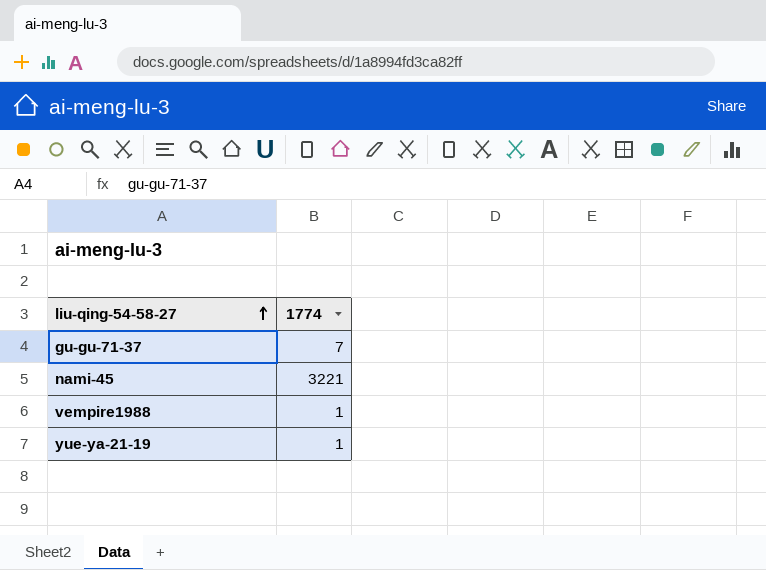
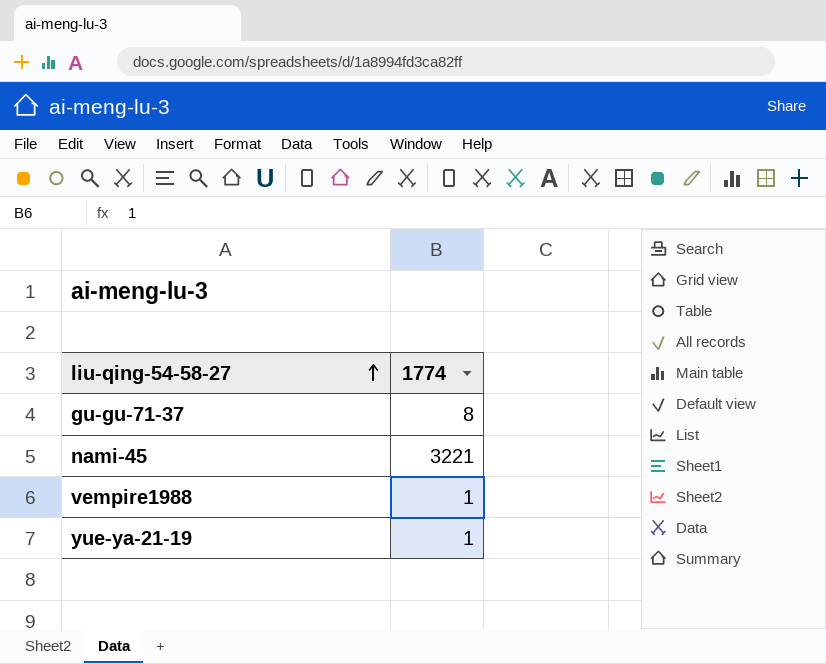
gu-gu-71-37 | 1774: 7 -> 8

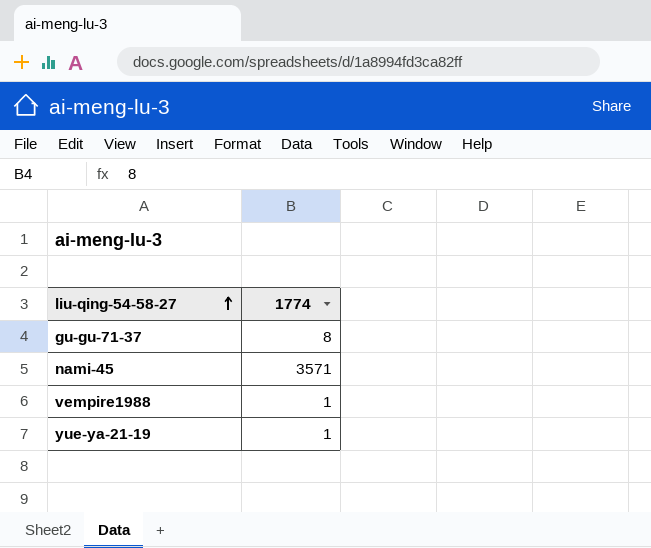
nami-45 | 1774: 3221 -> 3571

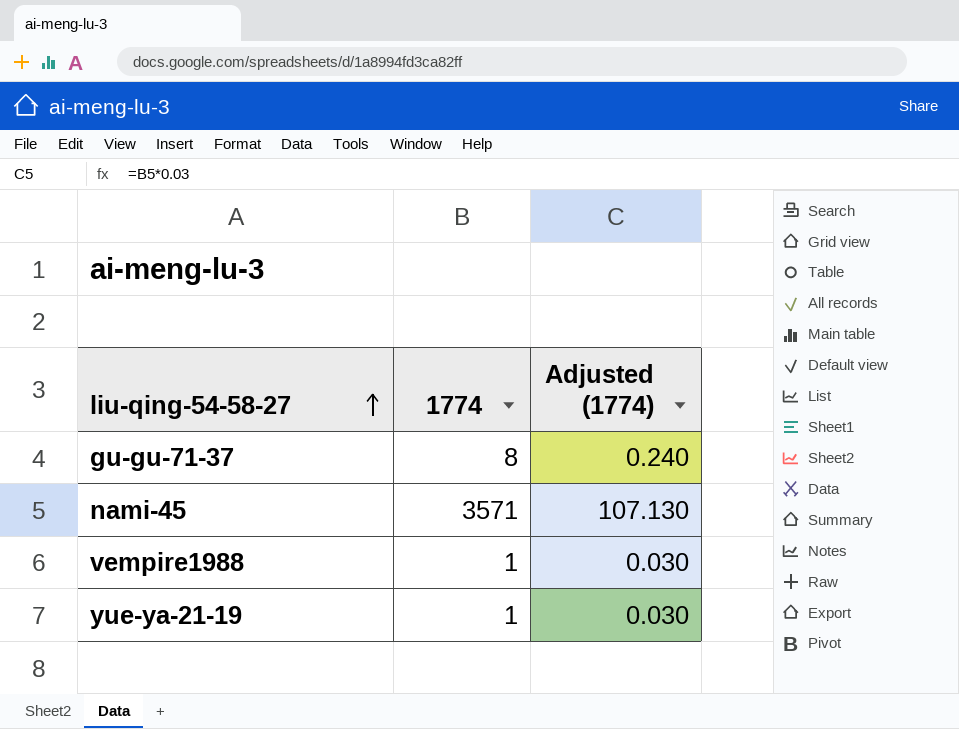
column Adjusted (1774) | formula: none -> [1774] * 0.03

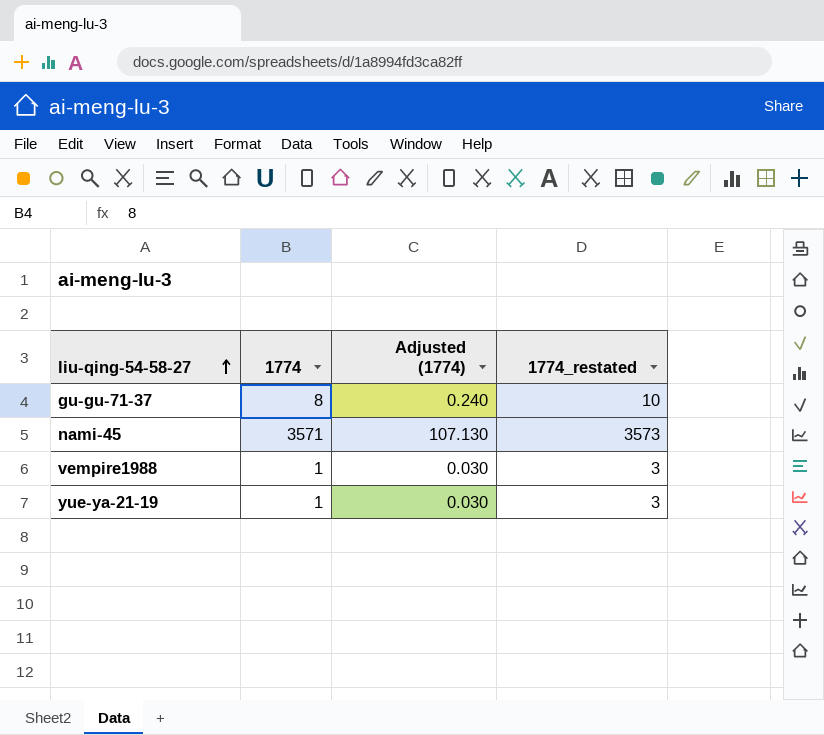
column 1774_restated | formula: none -> [1774] + 2

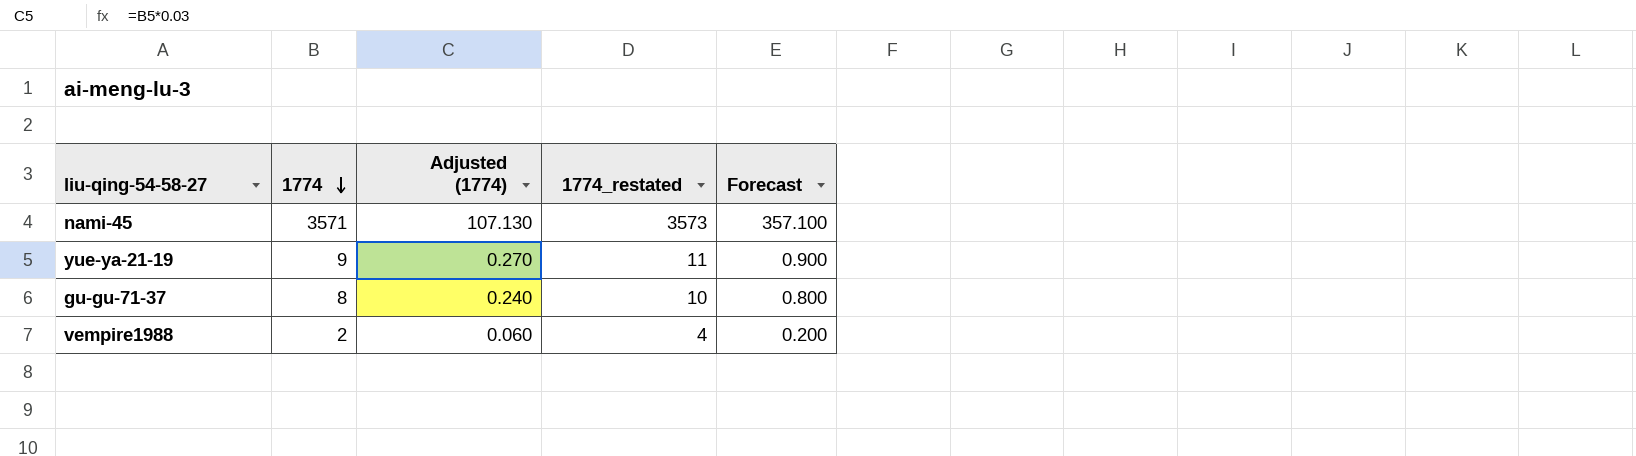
row order: liu-qing-54-58-27 ascending -> 1774 descending
column Forecast | formula: none -> [1774] * 0.1
yue-ya-21-19 | 1774: 1 -> 9
yue-ya-21-19 | Adjusted (1774): 0.030 -> 0.270
yue-ya-21-19 | 1774_restated: 3 -> 11
vempire1988 | 1774: 1 -> 2
vempire1988 | Adjusted (1774): 0.030 -> 0.060
vempire1988 | 1774_restated: 3 -> 4

